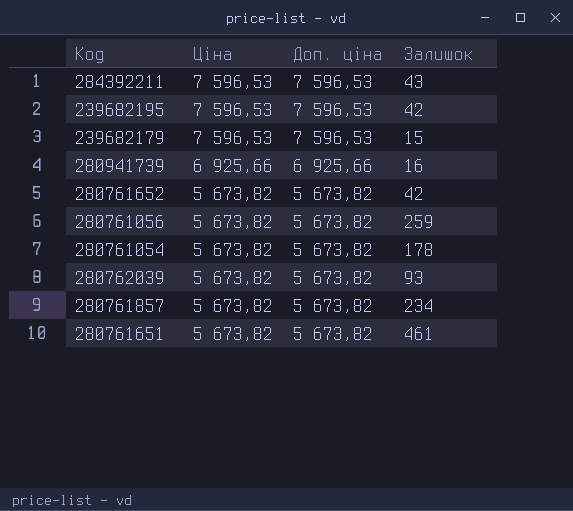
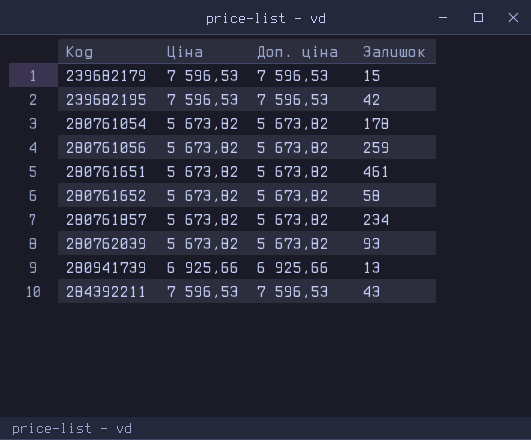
row order: Ціна descending -> Код ascending
280761652 | Залишок: 42 -> 58
280941739 | Залишок: 16 -> 13

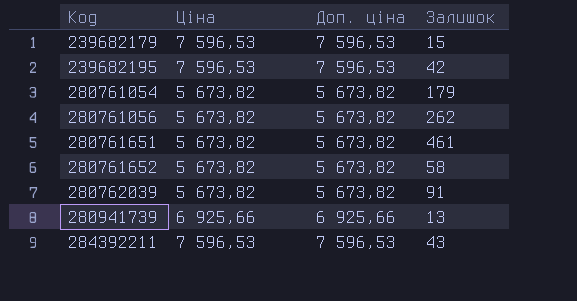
row 280761857: 5 673,82 | 5 673,82 | 234 -> none
280761054 | Залишок: 178 -> 179
280761056 | Залишок: 259 -> 262
280762039 | Залишок: 93 -> 91

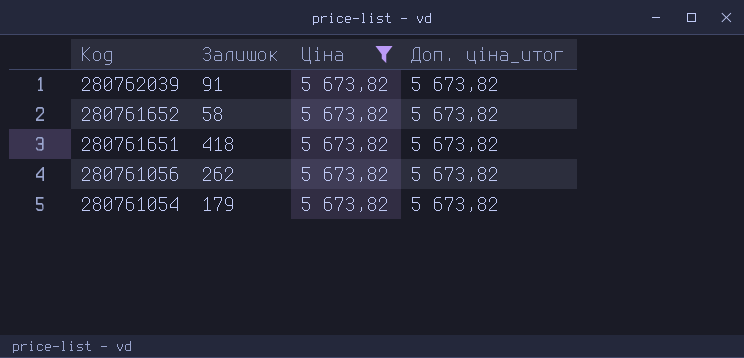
filter: none -> Ціна = 5 673,82
row order: Код ascending -> Код descending
column Залишок | position: 4 -> 2
column name: Доп. ціна -> Доп. ціна_итог
280761651 | Залишок: 461 -> 418

